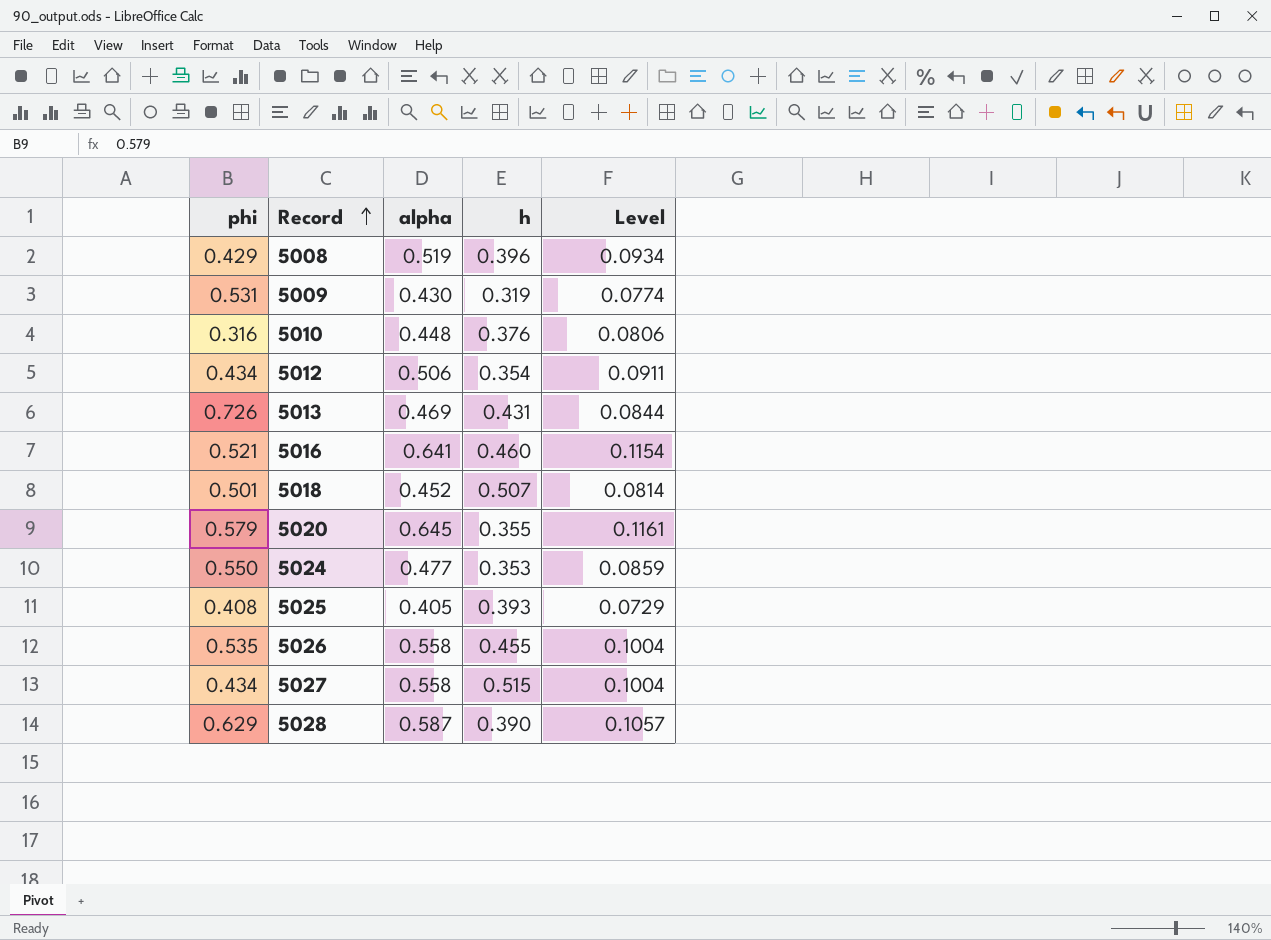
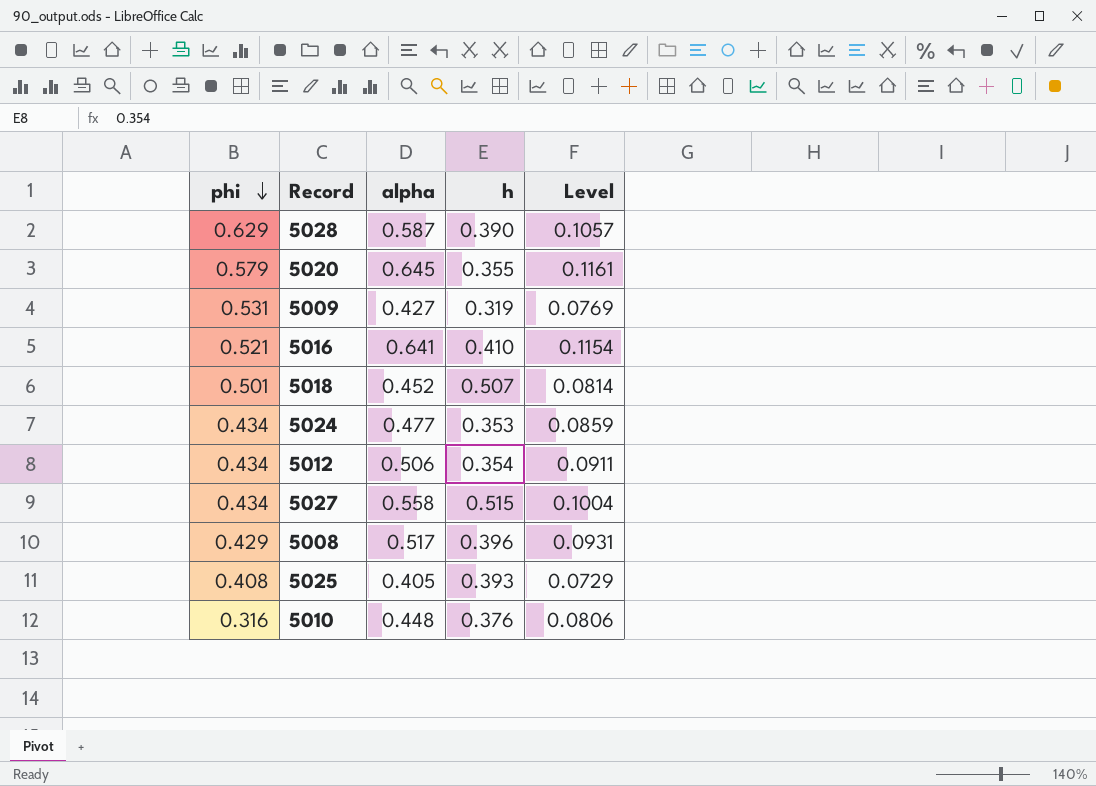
row order: Record ascending -> phi descending
row 5013: 0.726 | 0.469 | 0.431 | 0.0844 -> none
row 5026: 0.535 | 0.558 | 0.455 | 0.1004 -> none
5009 | alpha: 0.430 -> 0.427
5009 | Level: 0.0774 -> 0.0769
5016 | h: 0.460 -> 0.410
5024 | phi: 0.550 -> 0.434
5008 | alpha: 0.519 -> 0.517
5008 | Level: 0.0934 -> 0.0931

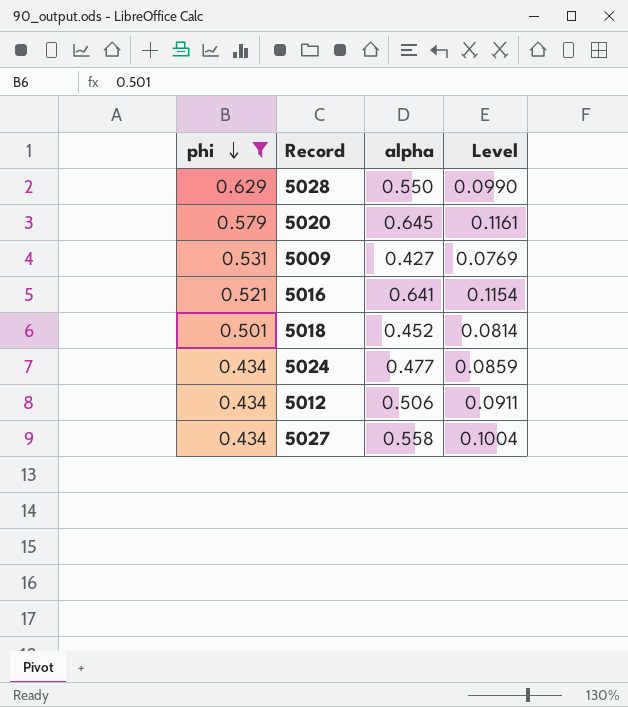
filter: none -> phi >= 0.434
column h | position: 4 -> none
5028 | alpha: 0.587 -> 0.550
5028 | Level: 0.1057 -> 0.0990

